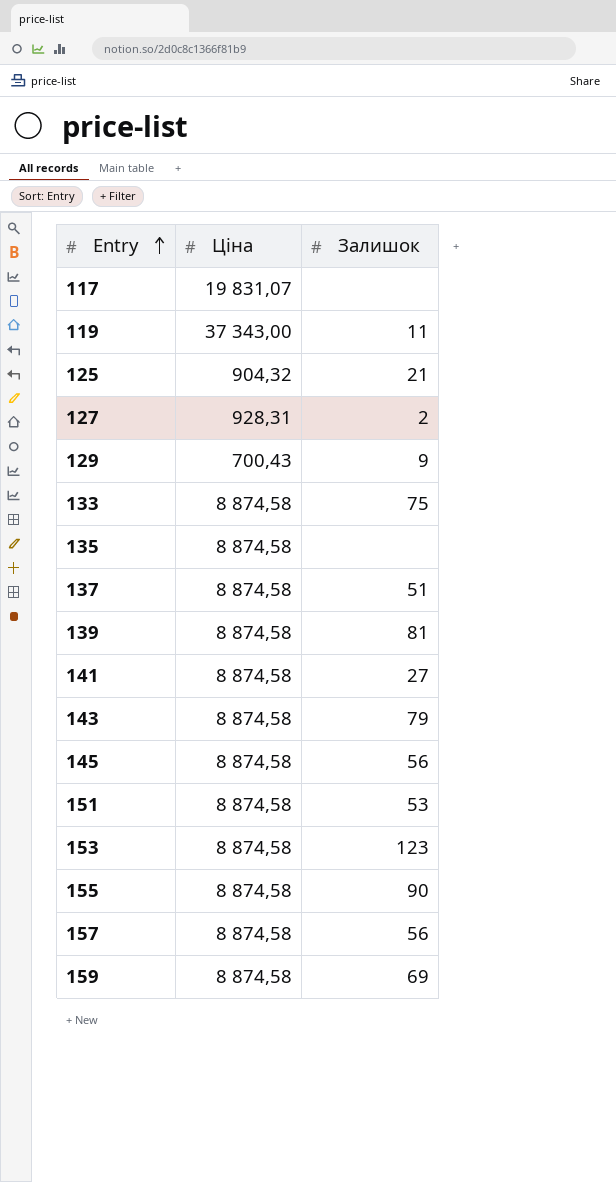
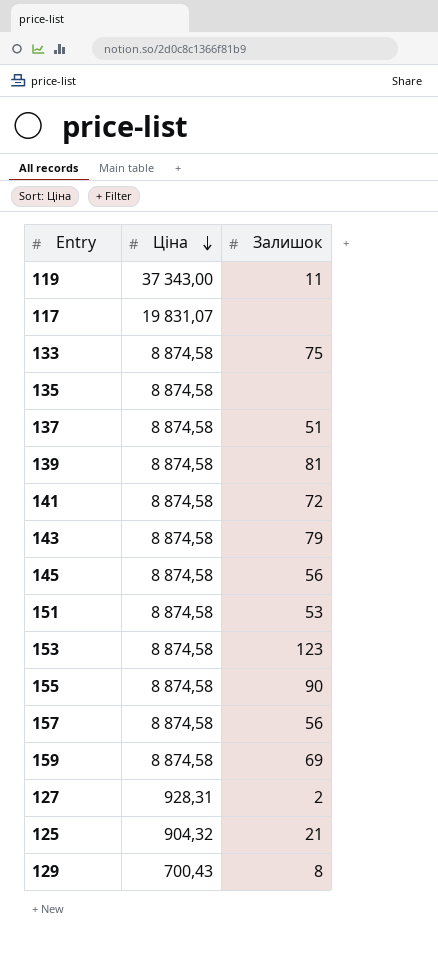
row order: Entry ascending -> Ціна descending
141 | Залишок: 27 -> 72
129 | Залишок: 9 -> 8

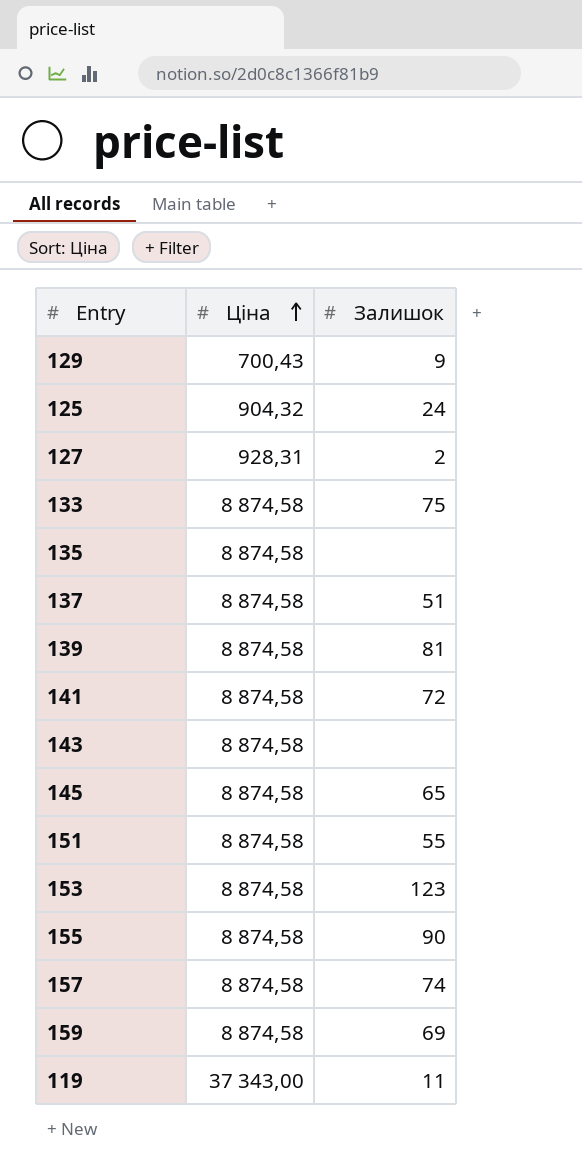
row order: Ціна descending -> Ціна ascending
row 117: 19 831,07 | none -> none
129 | Залишок: 8 -> 9
125 | Залишок: 21 -> 24
143 | Залишок: 79 -> none
145 | Залишок: 56 -> 65
151 | Залишок: 53 -> 55
157 | Залишок: 56 -> 74

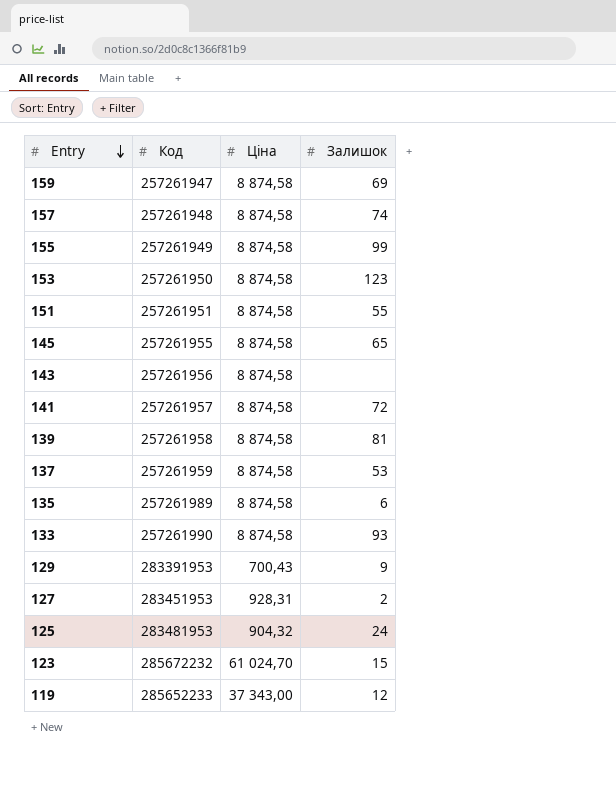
row order: Ціна ascending -> Entry descending
column Код | position: none -> 2
155 | Залишок: 90 -> 99
137 | Залишок: 51 -> 53
135 | Залишок: none -> 6
133 | Залишок: 75 -> 93
row 123: none -> 285672232 | 61 024,70 | 15
119 | Залишок: 11 -> 12

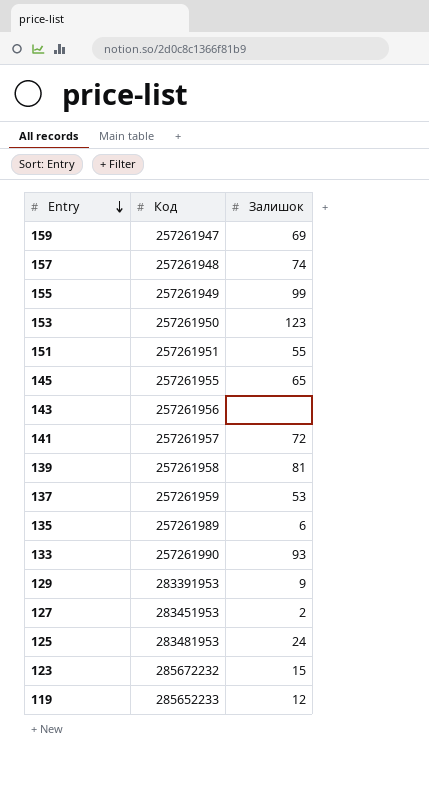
column Ціна | position: 3 -> none

